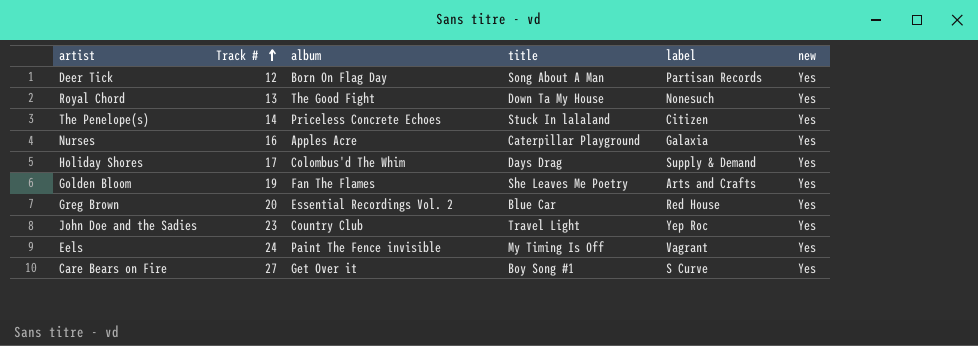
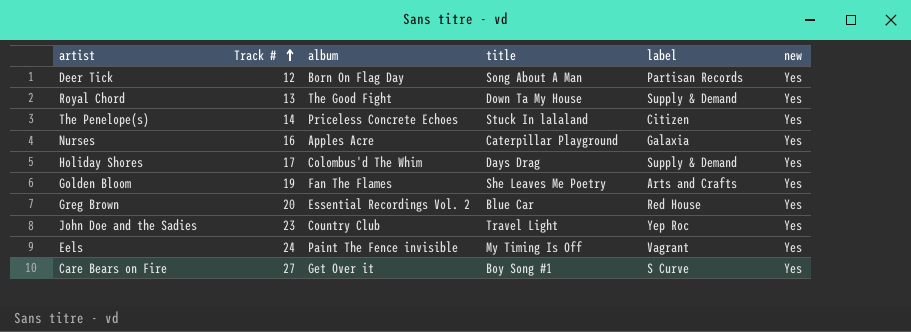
Royal Chord | label: Nonesuch -> Supply & Demand

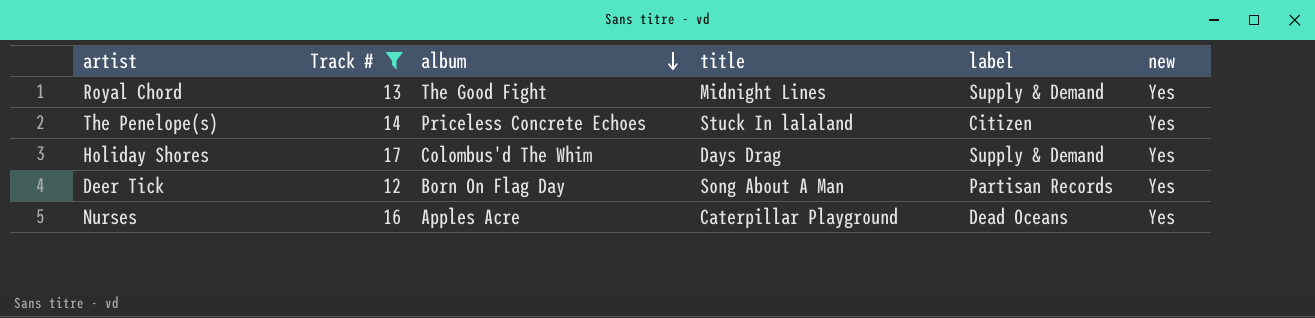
filter: none -> Track # <= 17
row order: Track # ascending -> album descending
Royal Chord | title: Down Ta My House -> Midnight Lines
Nurses | label: Galaxia -> Dead Oceans

